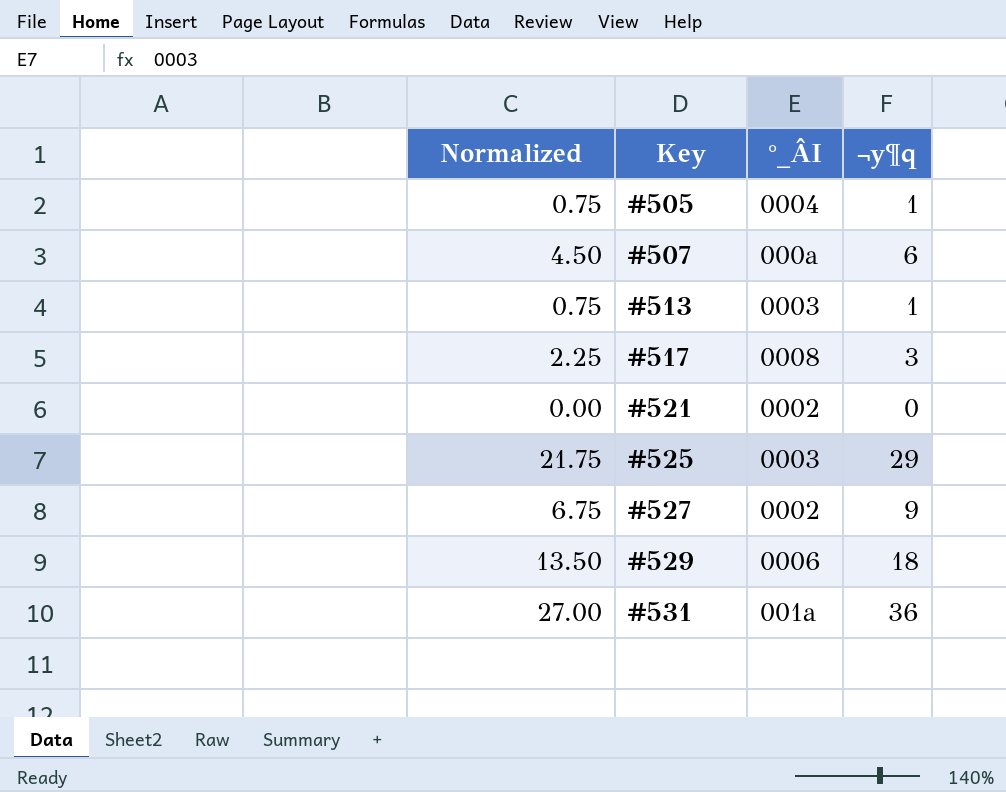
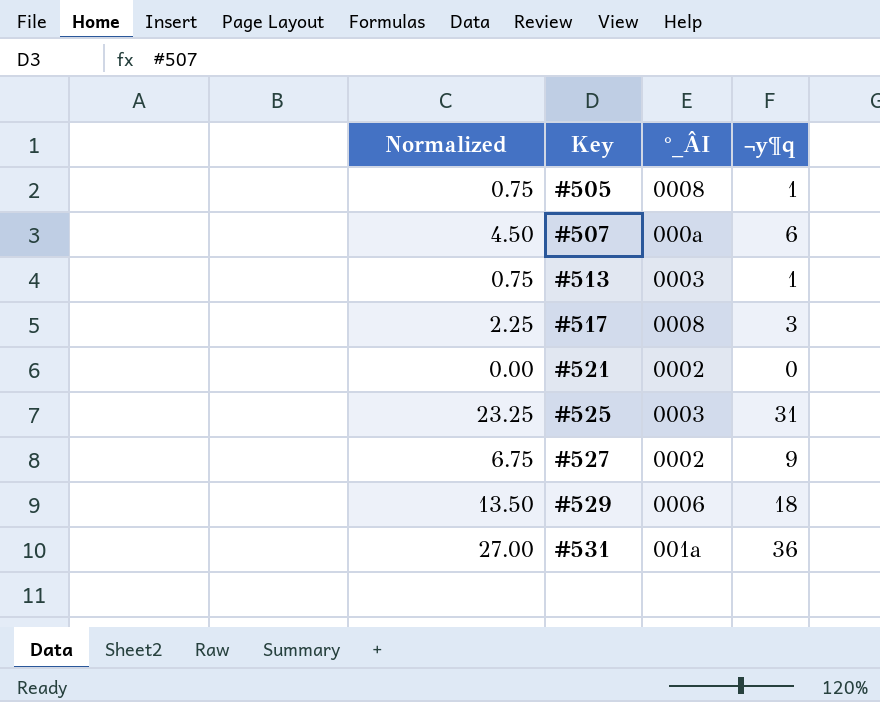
#505 | °_ÂI: 0004 -> 0008
#525 | Normalized: 21.75 -> 23.25
#525 | ¬y¶q: 29 -> 31

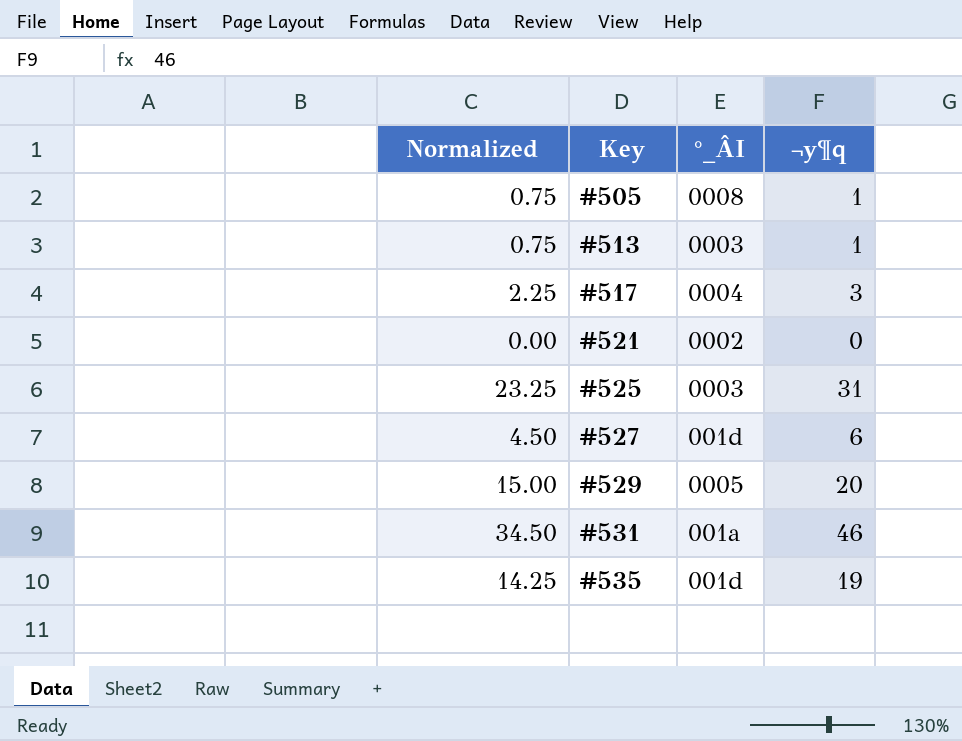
row #507: 4.50 | 000a | 6 -> none
#517 | °_ÂI: 0008 -> 0004
#527 | Normalized: 6.75 -> 4.50
#527 | °_ÂI: 0002 -> 001d
#527 | ¬y¶q: 9 -> 6
#529 | Normalized: 13.50 -> 15.00
#529 | °_ÂI: 0006 -> 0005
#529 | ¬y¶q: 18 -> 20
#531 | Normalized: 27.00 -> 34.50
#531 | ¬y¶q: 36 -> 46
row #535: none -> 14.25 | 001d | 19

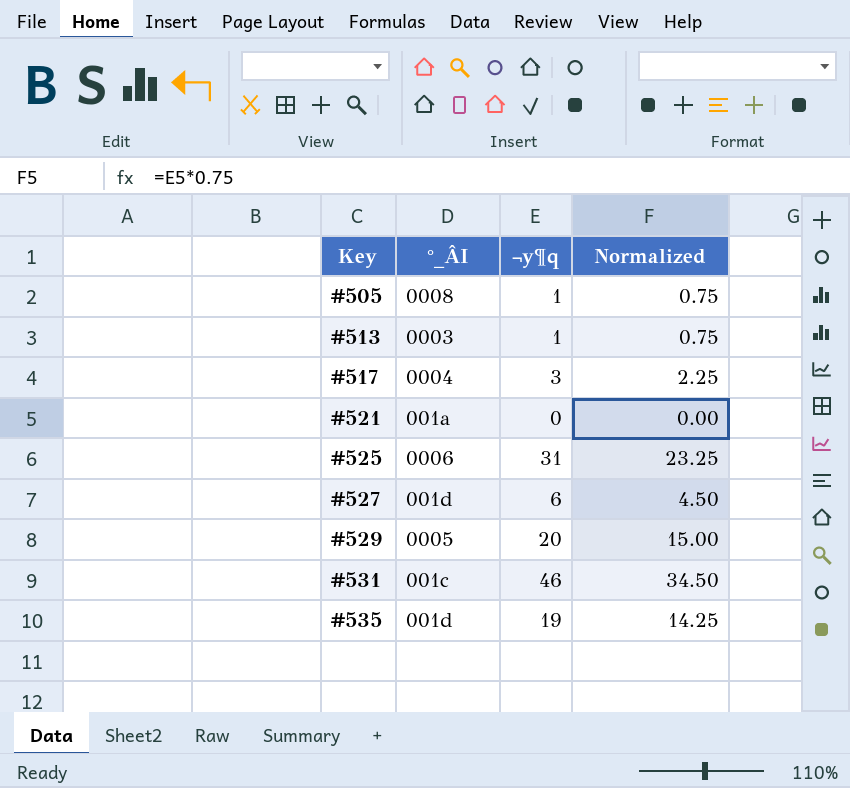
column Normalized | position: 1 -> 4
#521 | °_ÂI: 0002 -> 001a
#525 | °_ÂI: 0003 -> 0006
#531 | °_ÂI: 001a -> 001c

